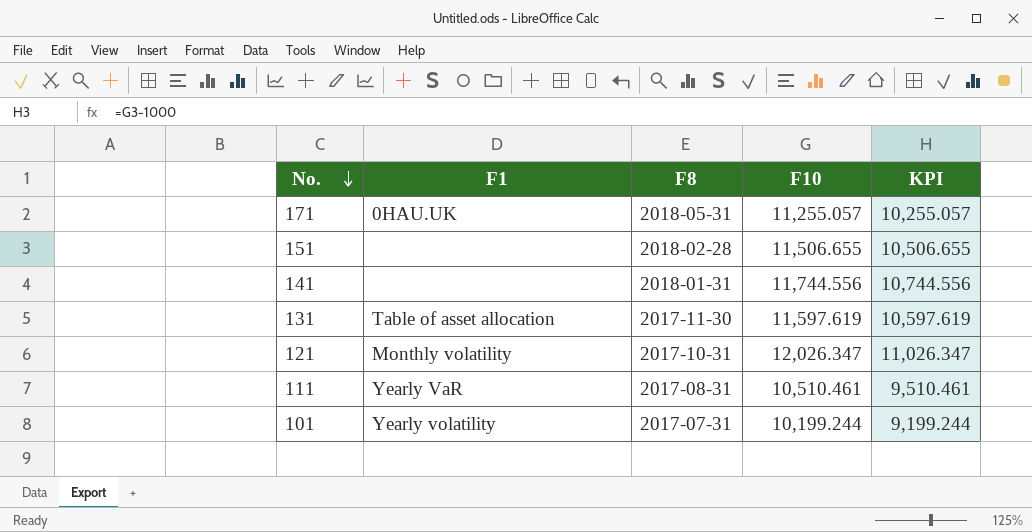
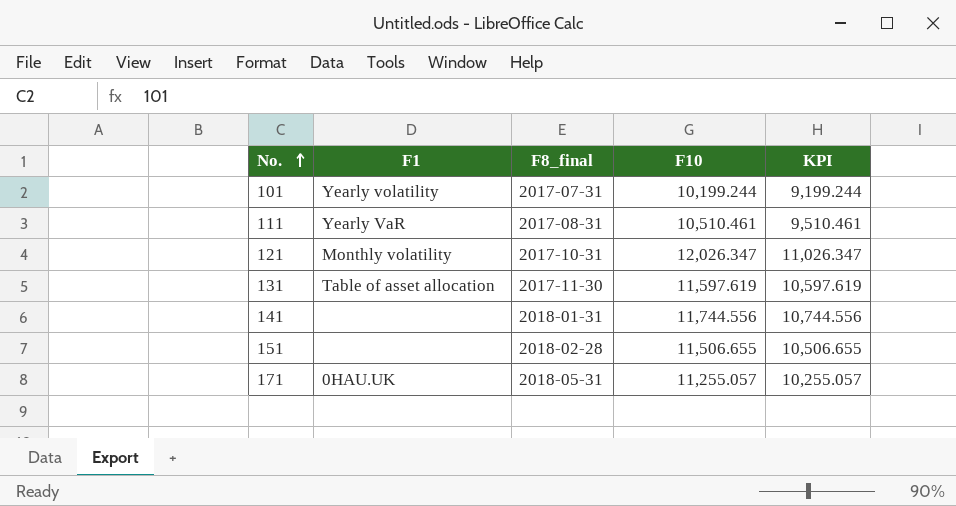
row order: No. descending -> No. ascending
column name: F8 -> F8_final

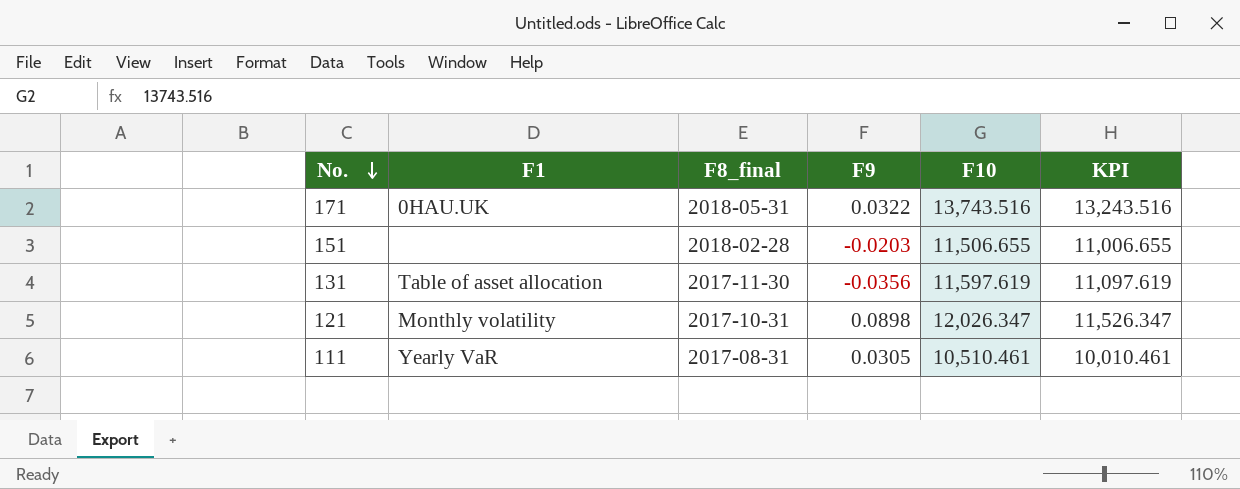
row order: No. ascending -> No. descending
column F9 | position: none -> 4
column KPI | formula: [F10] - 1000 -> [F10] - 500
row 101: Yearly volatility | 2017-07-31 | 10,199.244 | 9,199.244 -> none
row 141: none | 2018-01-31 | 11,744.556 | 10,744.556 -> none
171 | F10: 11,255.057 -> 13,743.516

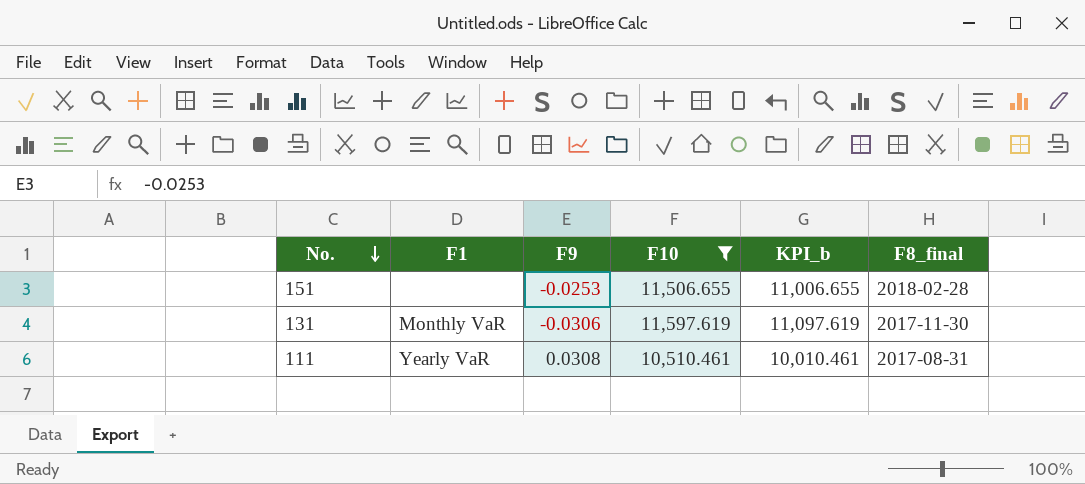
filter: none -> F10 <= 11,597.619
column name: KPI -> KPI_b
column F8_final | position: 3 -> 6
151 | F9: -0.0203 -> -0.0253
131 | F1: Table of asset allocation -> Monthly VaR
131 | F9: -0.0356 -> -0.0306
111 | F9: 0.0305 -> 0.0308

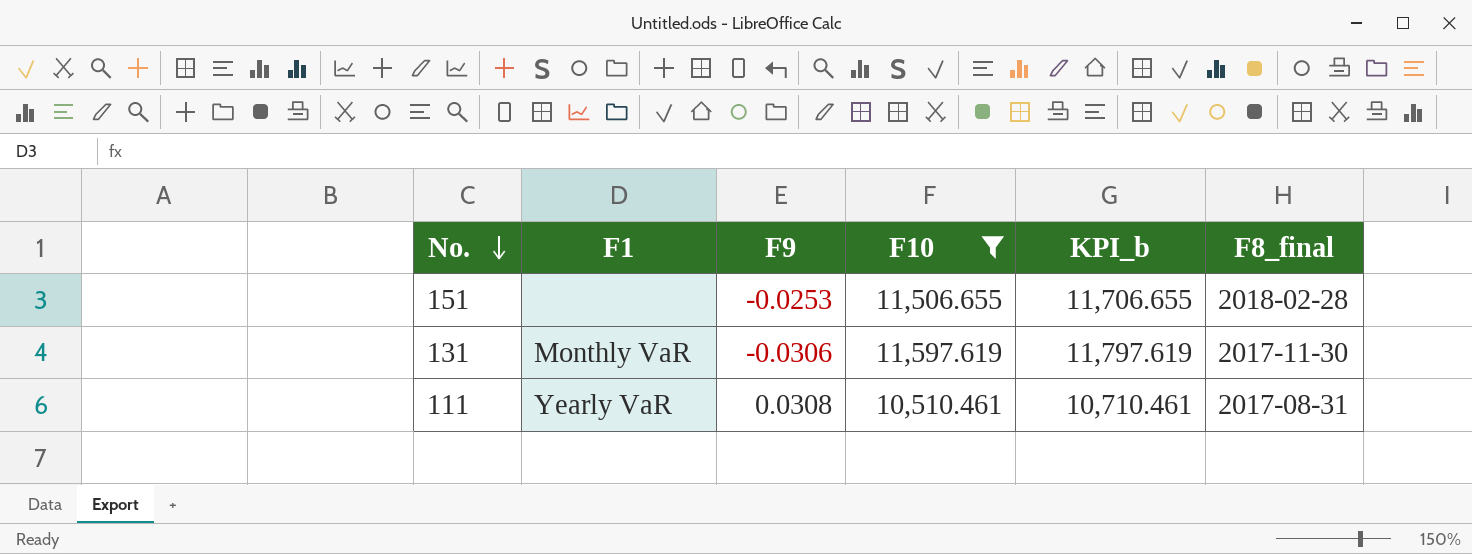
column KPI_b | formula: [F10] - 500 -> [F10] + 200

